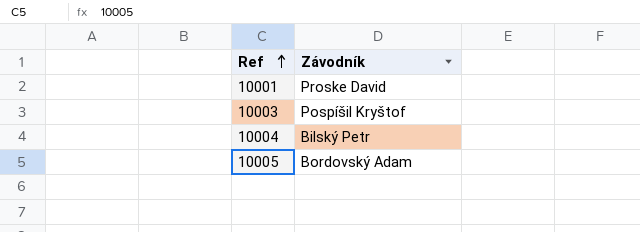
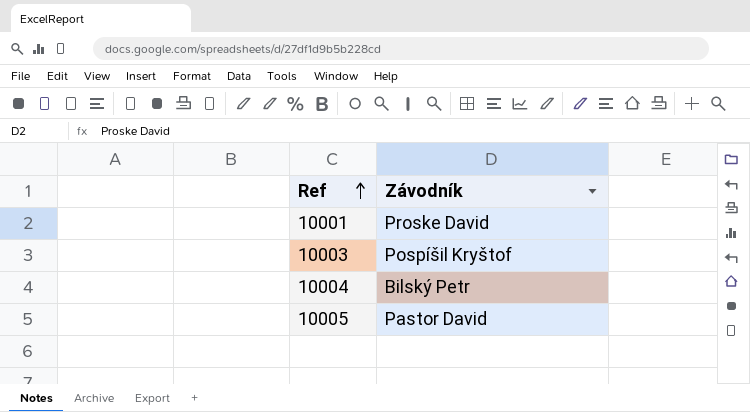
10005 | Závodník: Bordovský Adam -> Pastor David

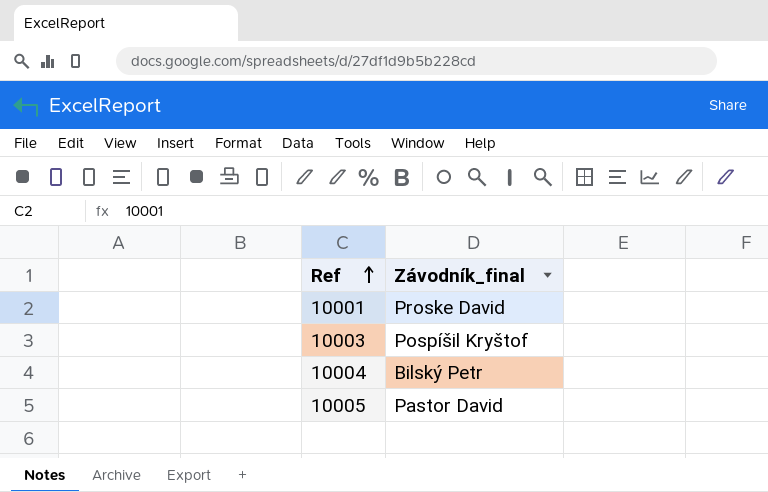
column name: Závodník -> Závodník_final

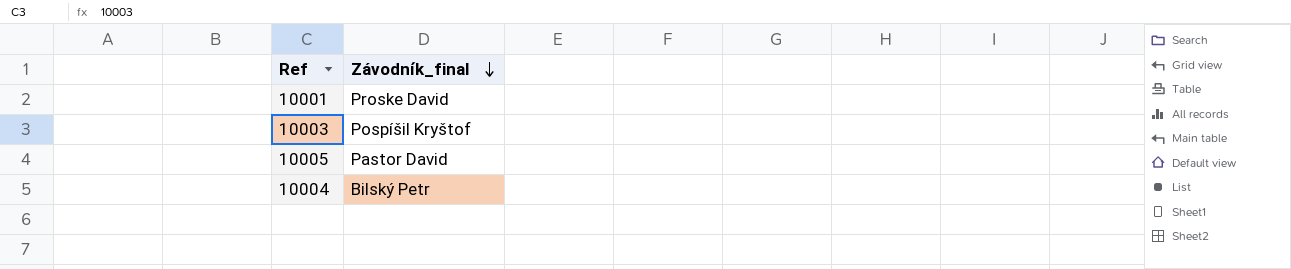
row order: Ref ascending -> Závodník_final descending

